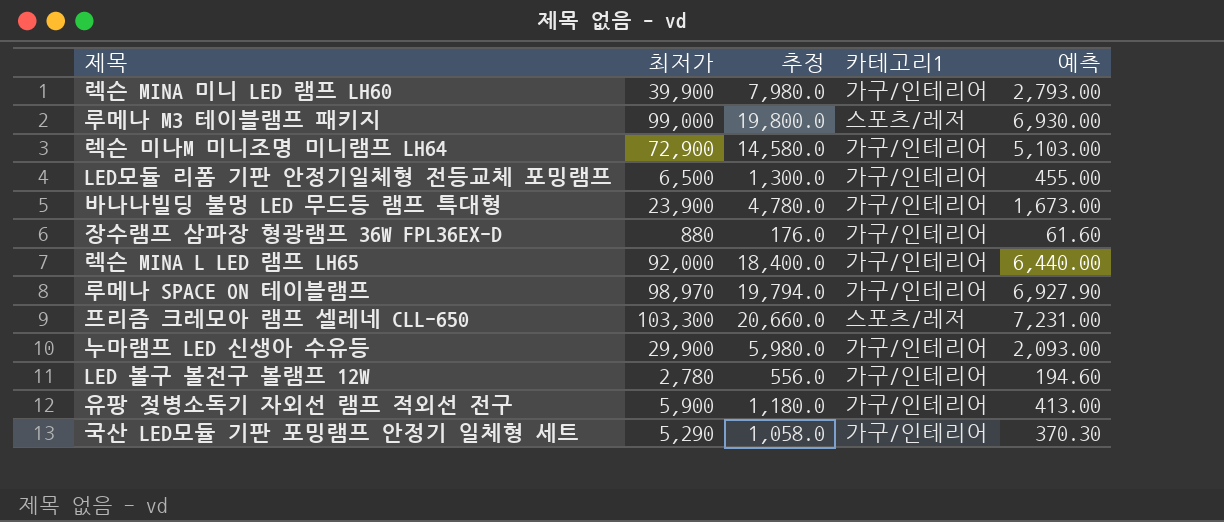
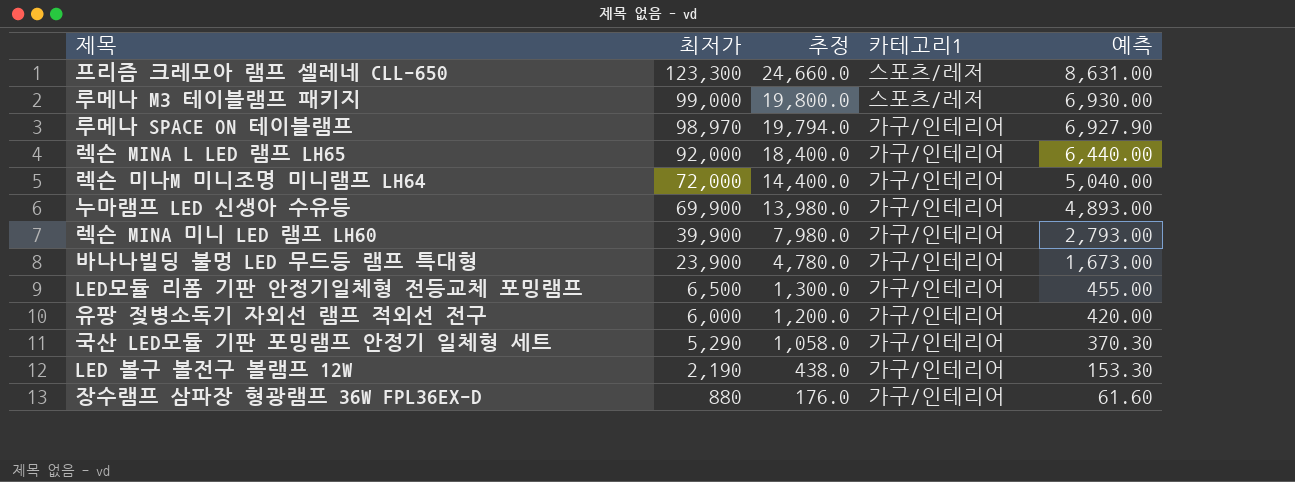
row order: none -> 최저가 descending
프리즘 크레모아 램프 셀레네 CLL-650 | 최저가: 103,300 -> 123,300
프리즘 크레모아 램프 셀레네 CLL-650 | 추정: 20,660.0 -> 24,660.0
프리즘 크레모아 램프 셀레네 CLL-650 | 예측: 7,231.00 -> 8,631.00
렉슨 미나M 미니조명 미니램프 LH64 | 최저가: 72,900 -> 72,000
렉슨 미나M 미니조명 미니램프 LH64 | 추정: 14,580.0 -> 14,400.0
렉슨 미나M 미니조명 미니램프 LH64 | 예측: 5,103.00 -> 5,040.00
누마램프 LED 신생아 수유등 | 최저가: 29,900 -> 69,900
누마램프 LED 신생아 수유등 | 추정: 5,980.0 -> 13,980.0
누마램프 LED 신생아 수유등 | 예측: 2,093.00 -> 4,893.00
유팡 젖병소독기 자외선 램프 적외선 전구 | 최저가: 5,900 -> 6,000
유팡 젖병소독기 자외선 램프 적외선 전구 | 추정: 1,180.0 -> 1,200.0
유팡 젖병소독기 자외선 램프 적외선 전구 | 예측: 413.00 -> 420.00
LED 볼구 볼전구 볼램프 12W | 최저가: 2,780 -> 2,190
LED 볼구 볼전구 볼램프 12W | 추정: 556.0 -> 438.0
LED 볼구 볼전구 볼램프 12W | 예측: 194.60 -> 153.30

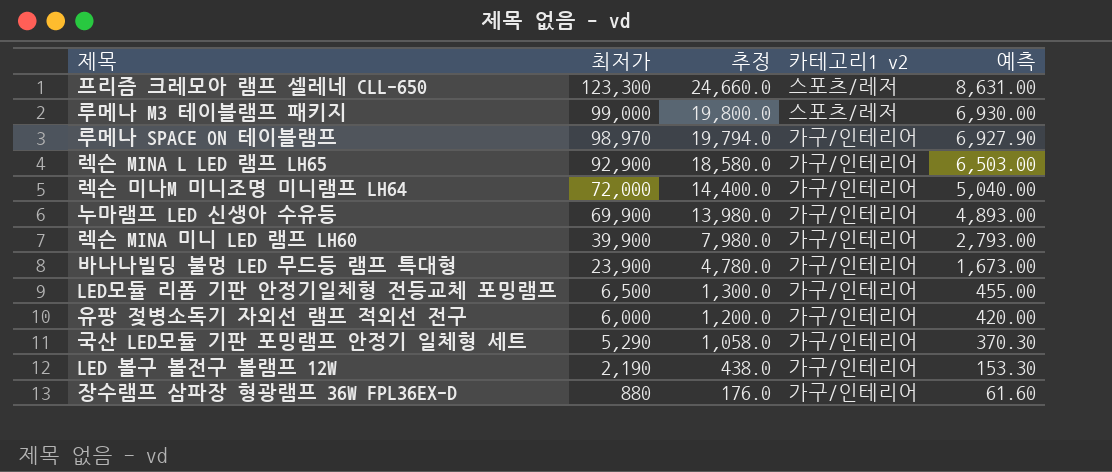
column name: 카테고리1 -> 카테고리1 v2
렉슨 MINA L LED 램프 LH65 | 최저가: 92,000 -> 92,900
렉슨 MINA L LED 램프 LH65 | 추정: 18,400.0 -> 18,580.0
렉슨 MINA L LED 램프 LH65 | 예측: 6,440.00 -> 6,503.00

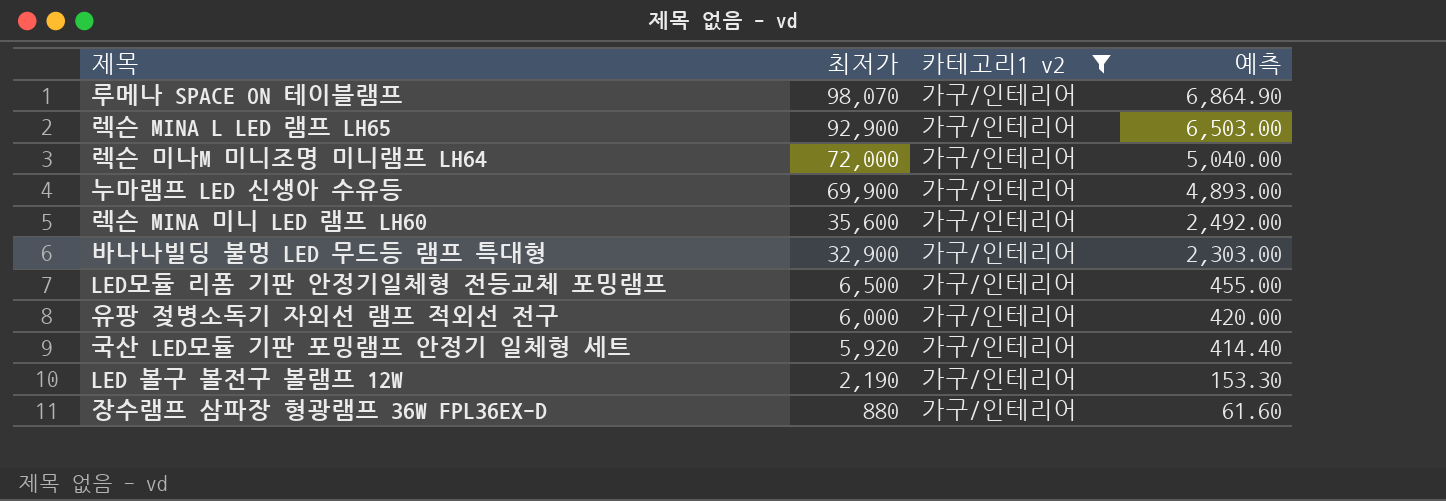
filter: none -> 카테고리1 v2 = 가구/인테리어
column 추정 | formula: [최저가] * 0.2 -> none
루메나 SPACE ON 테이블램프 | 최저가: 98,970 -> 98,070
루메나 SPACE ON 테이블램프 | 예측: 6,927.90 -> 6,864.90
렉슨 MINA 미니 LED 램프 LH60 | 최저가: 39,900 -> 35,600
렉슨 MINA 미니 LED 램프 LH60 | 예측: 2,793.00 -> 2,492.00
바나나빌딩 불멍 LED 무드등 램프 특대형 | 최저가: 23,900 -> 32,900
바나나빌딩 불멍 LED 무드등 램프 특대형 | 예측: 1,673.00 -> 2,303.00
국산 LED모듈 기판 포밍램프 안정기 일체형 세트 | 최저가: 5,290 -> 5,920
국산 LED모듈 기판 포밍램프 안정기 일체형 세트 | 예측: 370.30 -> 414.40

